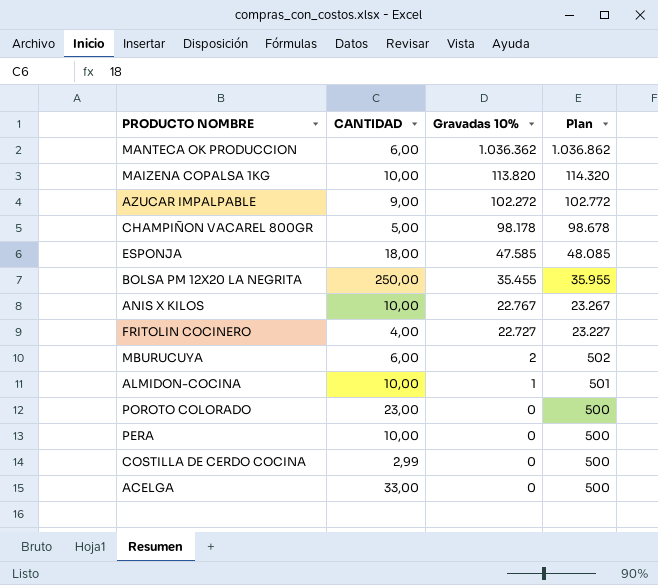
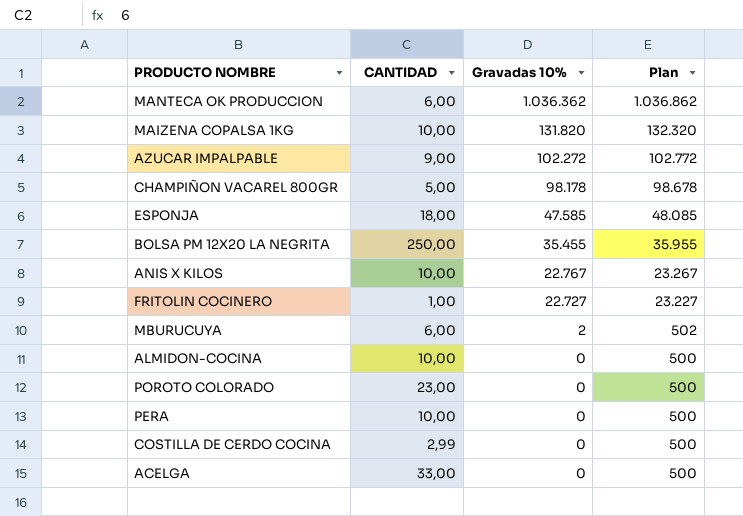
MAIZENA COPALSA 1KG | Gravadas 10%: 113.820 -> 131.820
MAIZENA COPALSA 1KG | Plan: 114.320 -> 132.320
FRITOLIN COCINERO | CANTIDAD: 4,00 -> 1,00
ALMIDON-COCINA | Gravadas 10%: 1 -> 0
ALMIDON-COCINA | Plan: 501 -> 500

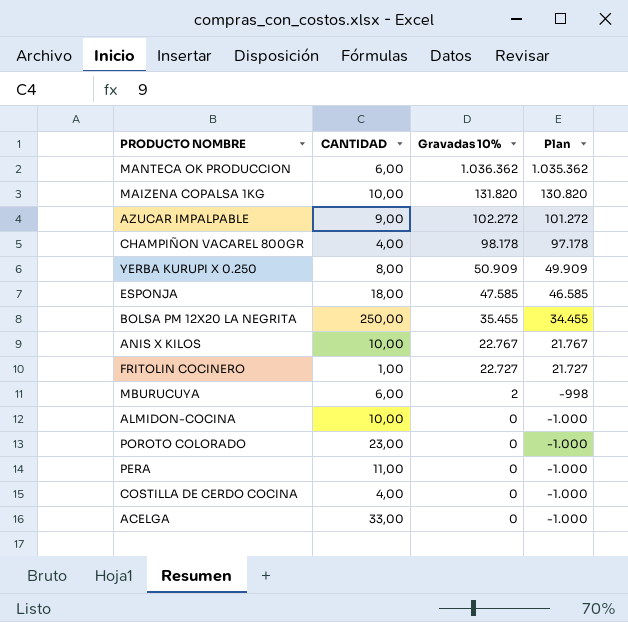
column Plan | formula: [Gravadas 10%] + 500 -> [Gravadas 10%] - 1000
CHAMPIÑON VACAREL 800GR | CANTIDAD: 5,00 -> 4,00
row YERBA KURUPI X 0.250: none -> 8,00 | 50.909 | 49.909
PERA | CANTIDAD: 10,00 -> 11,00
COSTILLA DE CERDO COCINA | CANTIDAD: 2,99 -> 4,00

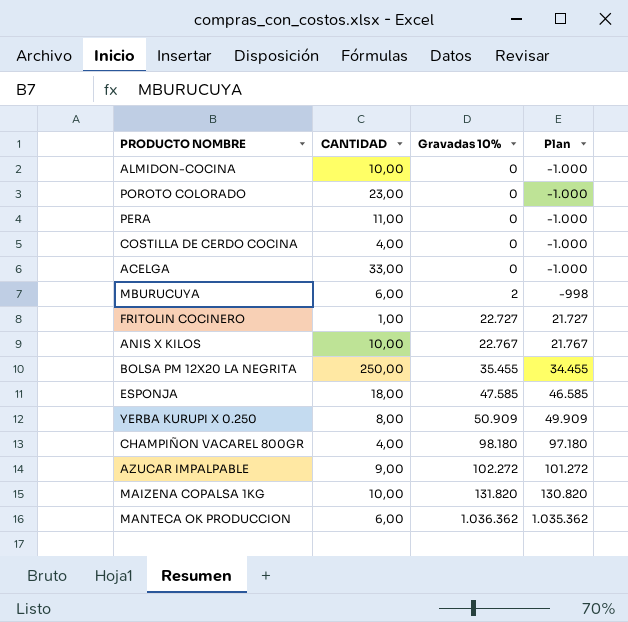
row order: Gravadas 10% descending -> Gravadas 10% ascending
CHAMPIÑON VACAREL 800GR | Gravadas 10%: 98.178 -> 98.180
CHAMPIÑON VACAREL 800GR | Plan: 97.178 -> 97.180

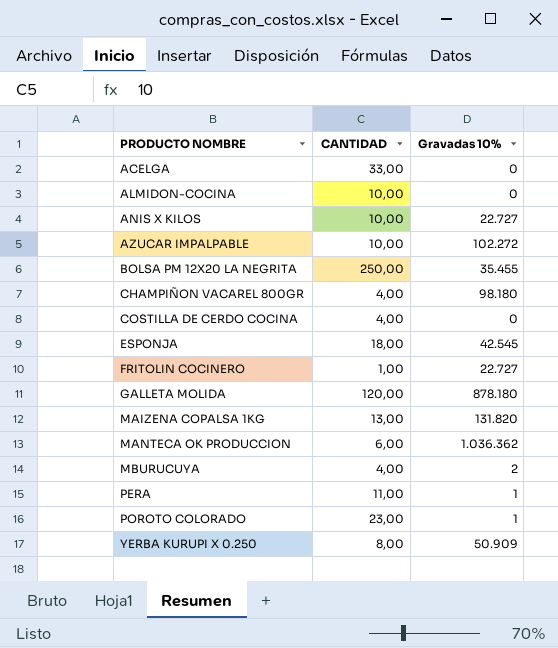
row order: Gravadas 10% ascending -> PRODUCTO NOMBRE ascending
column Plan | formula: [Gravadas 10%] - 1000 -> none
ANIS X KILOS | Gravadas 10%: 22.767 -> 22.727
AZUCAR IMPALPABLE | CANTIDAD: 9,00 -> 10,00
ESPONJA | Gravadas 10%: 47.585 -> 42.545
row GALLETA MOLIDA: none -> 120,00 | 878.180
MAIZENA COPALSA 1KG | CANTIDAD: 10,00 -> 13,00
MBURUCUYA | CANTIDAD: 6,00 -> 4,00
PERA | Gravadas 10%: 0 -> 1
POROTO COLORADO | Gravadas 10%: 0 -> 1

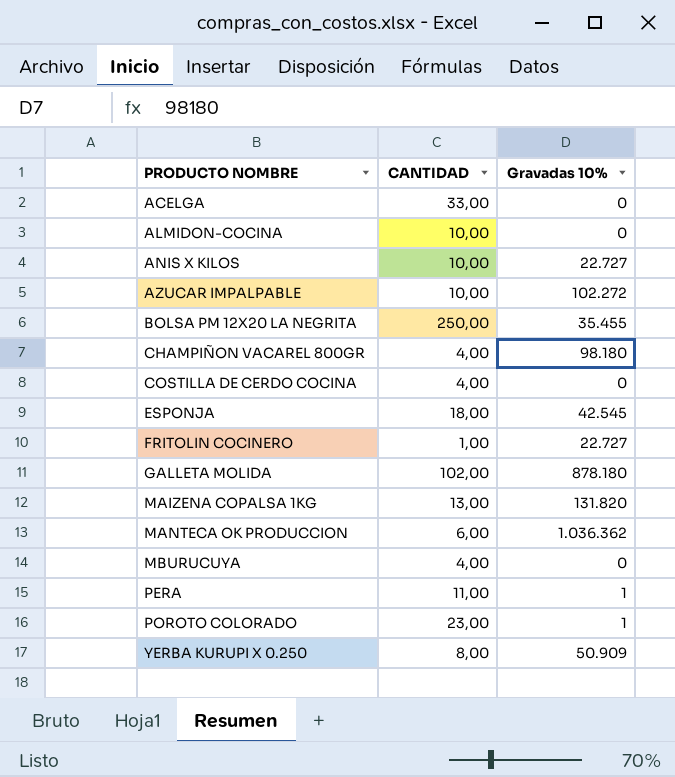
GALLETA MOLIDA | CANTIDAD: 120,00 -> 102,00
MBURUCUYA | Gravadas 10%: 2 -> 0

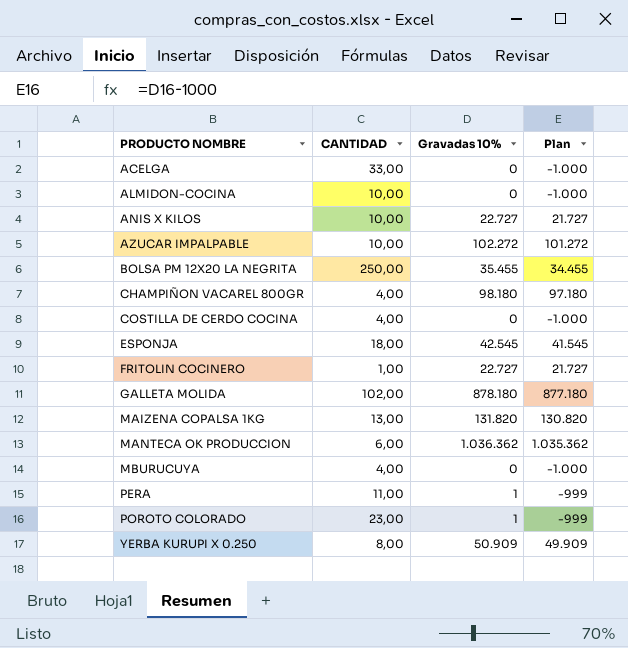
column Plan | formula: none -> [Gravadas 10%] - 1000

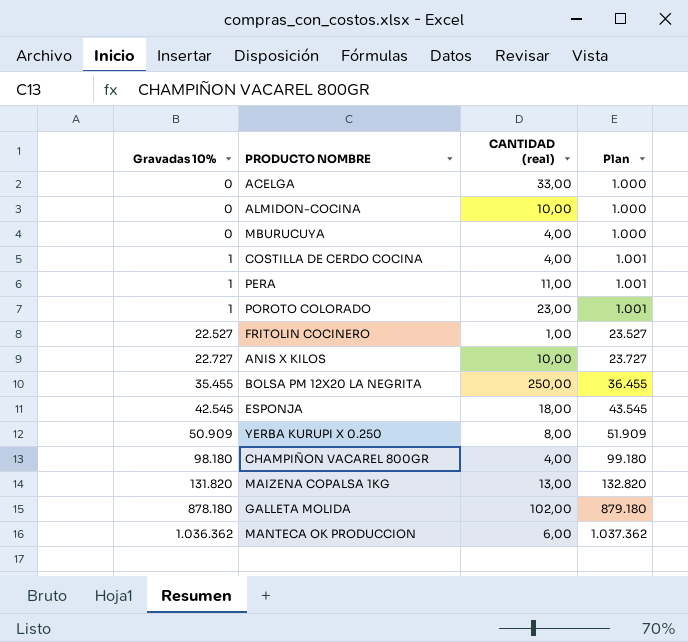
row order: PRODUCTO NOMBRE ascending -> Gravadas 10% ascending
column Gravadas 10% | position: 3 -> 1
column name: CANTIDAD -> CANTIDAD (real)
column Plan | formula: [Gravadas 10%] - 1000 -> [Gravadas 10%] + 1000
row AZUCAR IMPALPABLE: 10,00 | 102.272 | 101.272 -> none
COSTILLA DE CERDO COCINA | Gravadas 10%: 0 -> 1
FRITOLIN COCINERO | Gravadas 10%: 22.727 -> 22.527

